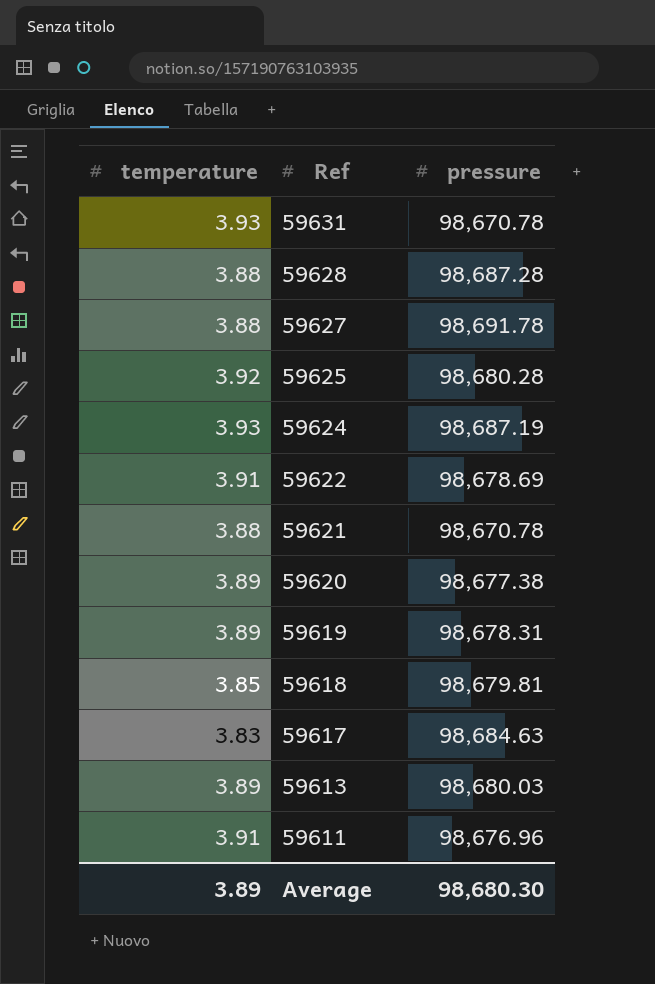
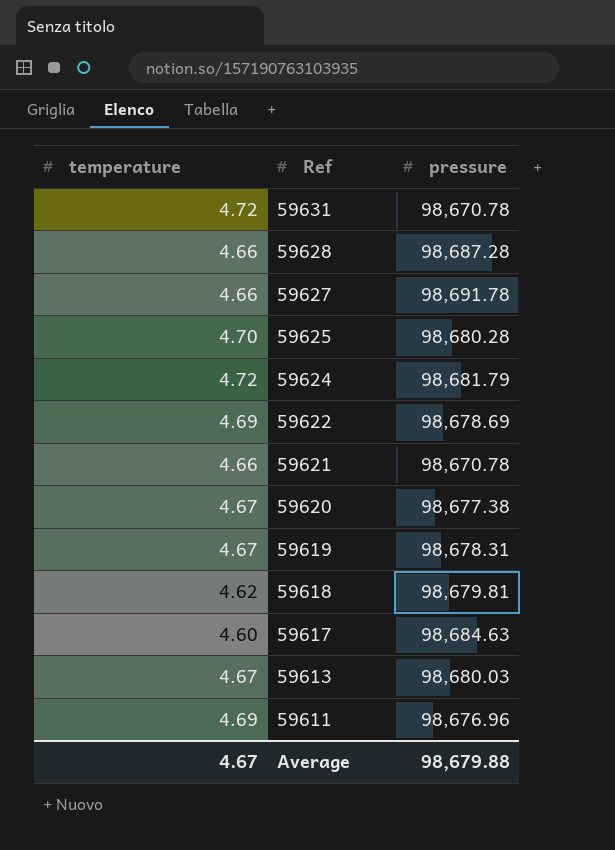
59631 | temperature: 3.93 -> 4.72
59628 | temperature: 3.88 -> 4.66
59627 | temperature: 3.88 -> 4.66
59625 | temperature: 3.92 -> 4.70
59624 | temperature: 3.93 -> 4.72
59624 | pressure: 98,687.19 -> 98,681.79
59622 | temperature: 3.91 -> 4.69
59621 | temperature: 3.88 -> 4.66
59620 | temperature: 3.89 -> 4.67
59619 | temperature: 3.89 -> 4.67
59618 | temperature: 3.85 -> 4.62
59617 | temperature: 3.83 -> 4.60
59613 | temperature: 3.89 -> 4.67
59611 | temperature: 3.91 -> 4.69
Average | temperature: 3.89 -> 4.67
Average | pressure: 98,680.30 -> 98,679.88

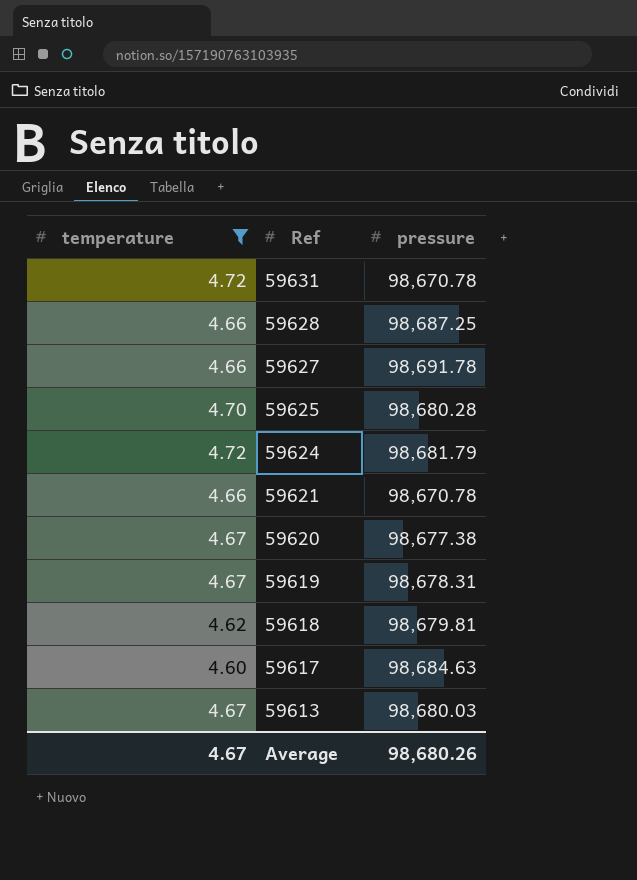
filter: none -> temperature != 4.69
59628 | pressure: 98,687.28 -> 98,687.25
Average | pressure: 98,679.88 -> 98,680.26

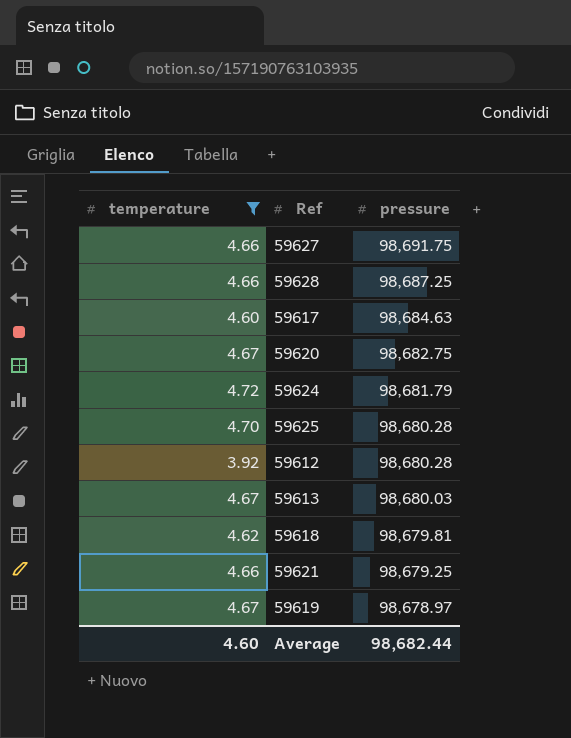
row order: Ref descending -> pressure descending
row 59631: 4.72 | 98,670.78 -> none
59627 | pressure: 98,691.78 -> 98,691.75
59620 | pressure: 98,677.38 -> 98,682.75
row 59612: none -> 3.92 | 98,680.28
59621 | pressure: 98,670.78 -> 98,679.25
59619 | pressure: 98,678.31 -> 98,678.97
Average | temperature: 4.67 -> 4.60
Average | pressure: 98,680.26 -> 98,682.44

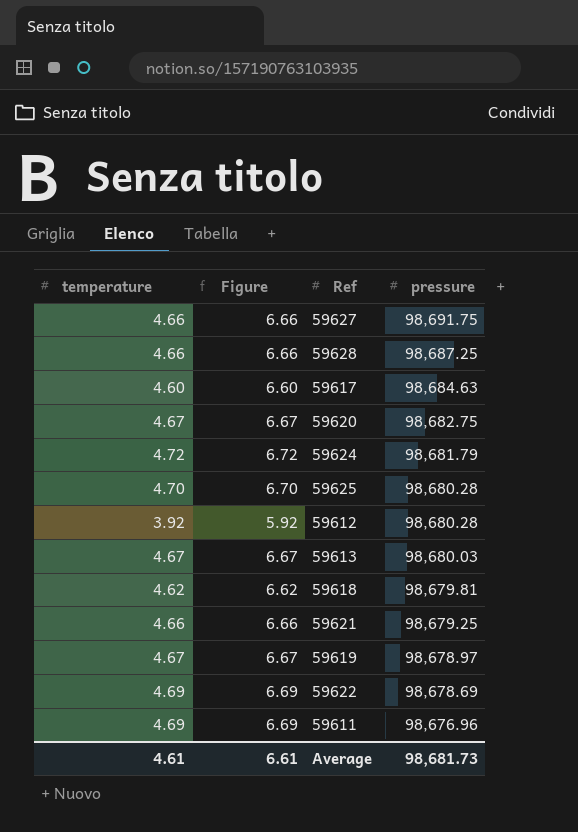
filter: temperature != 4.69 -> none
column Figure | formula: none -> [temperature] + 2
Average | temperature: 4.60 -> 4.61
Average | pressure: 98,682.44 -> 98,681.73

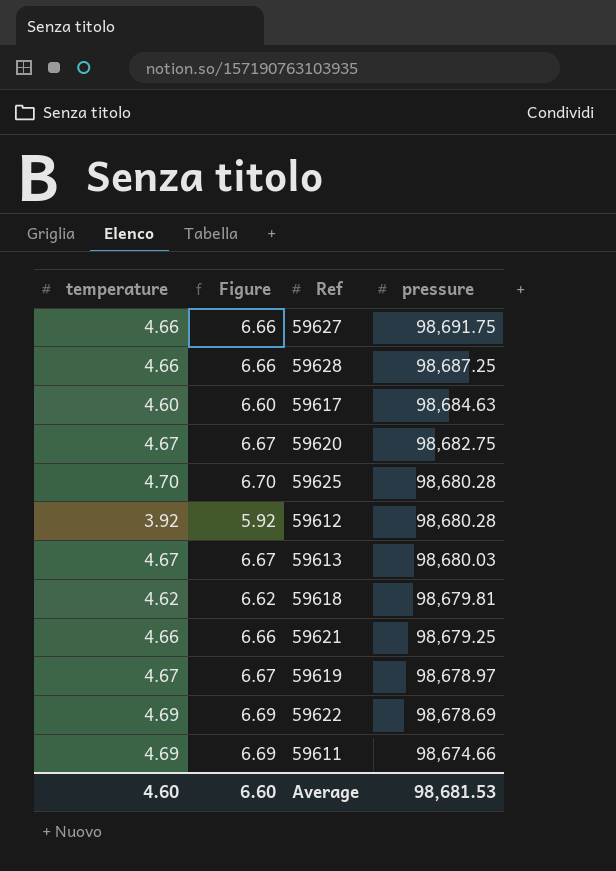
row 59624: 4.72 | 6.72 | 98,681.79 -> none
59611 | pressure: 98,676.96 -> 98,674.66
Average | temperature: 4.61 -> 4.60
Average | Figure: 6.61 -> 6.60
Average | pressure: 98,681.73 -> 98,681.53

